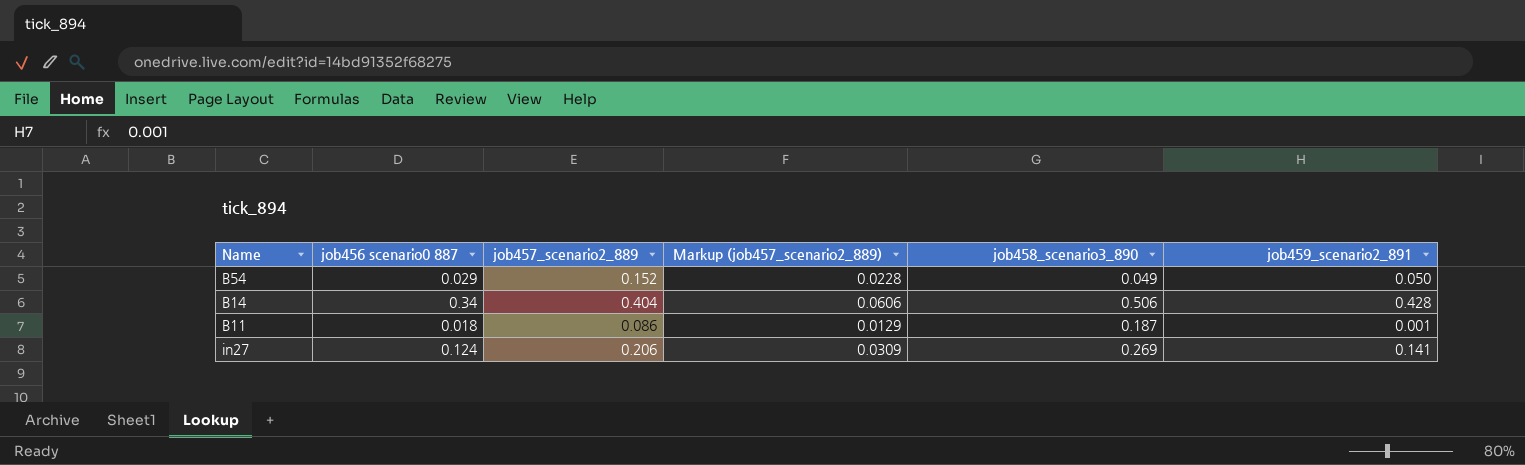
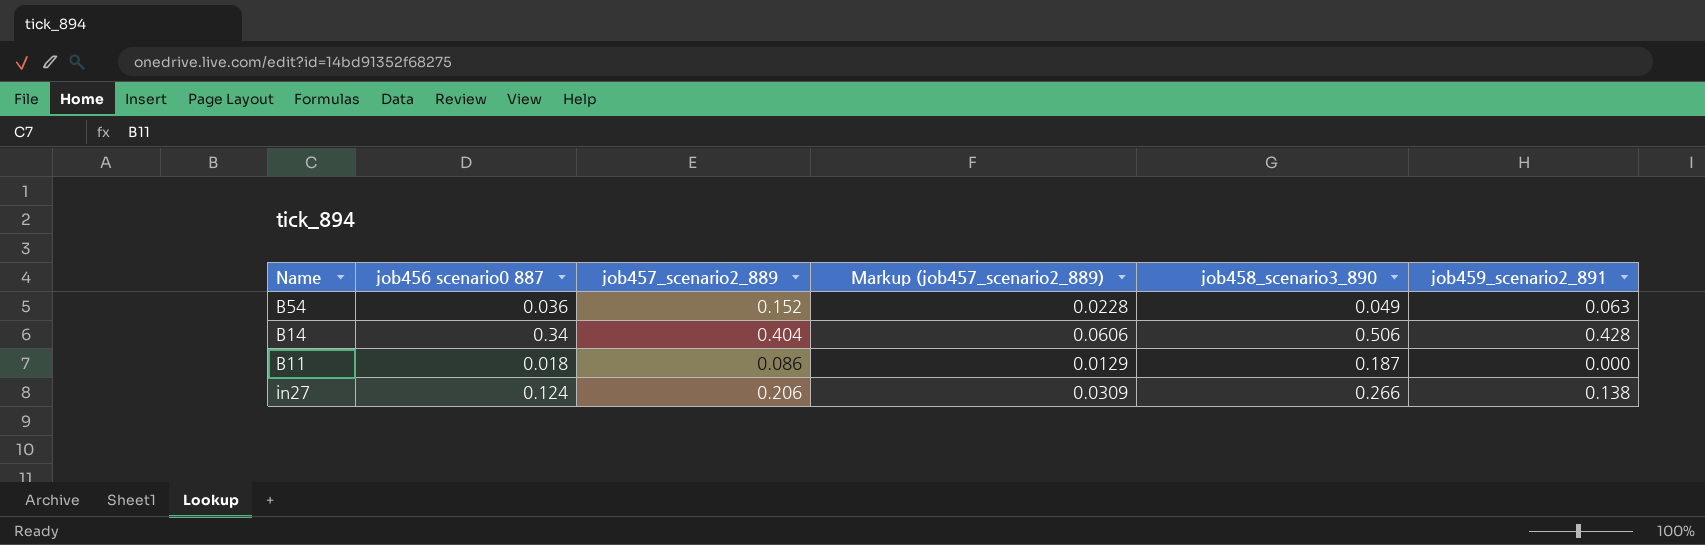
B54 | job456 scenario0 887: 0.029 -> 0.036
B54 | job459_scenario2_891: 0.050 -> 0.063
B11 | job459_scenario2_891: 0.001 -> 0.000
in27 | job458_scenario3_890: 0.269 -> 0.266
in27 | job459_scenario2_891: 0.141 -> 0.138

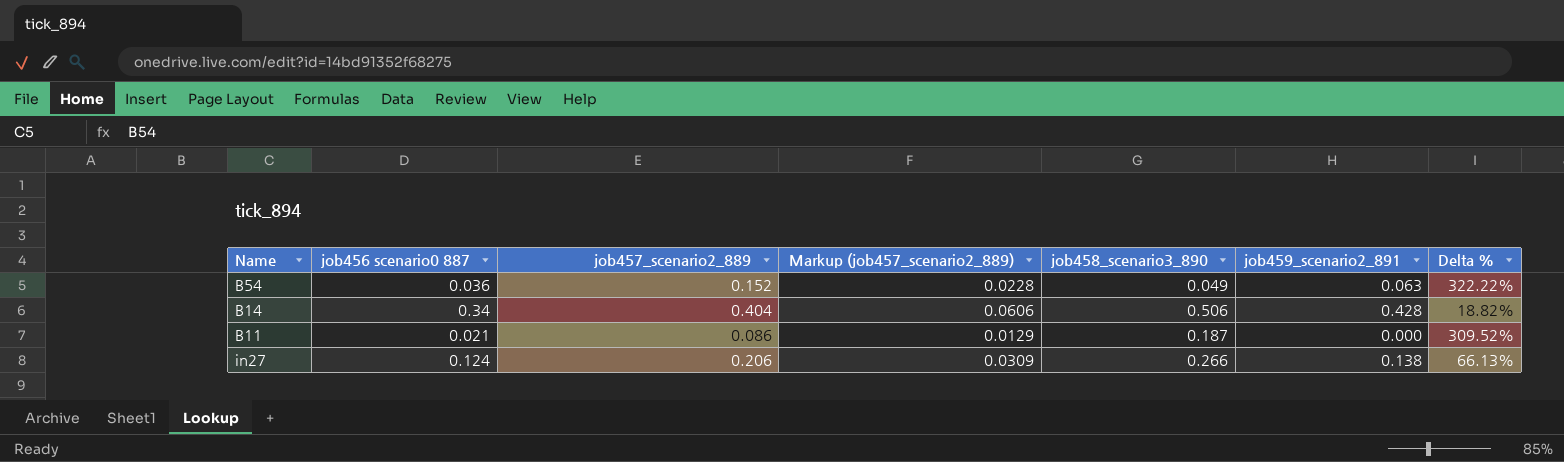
column Delta % | formula: none -> ([job457_scenario2_889] - [job456 scenario0 887]) / [job456 scenario0 887]
B11 | job456 scenario0 887: 0.018 -> 0.021

